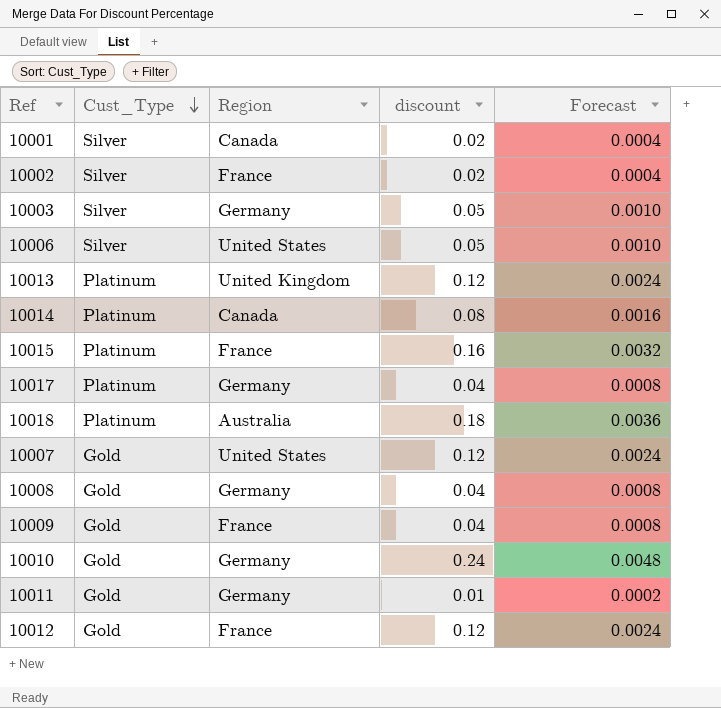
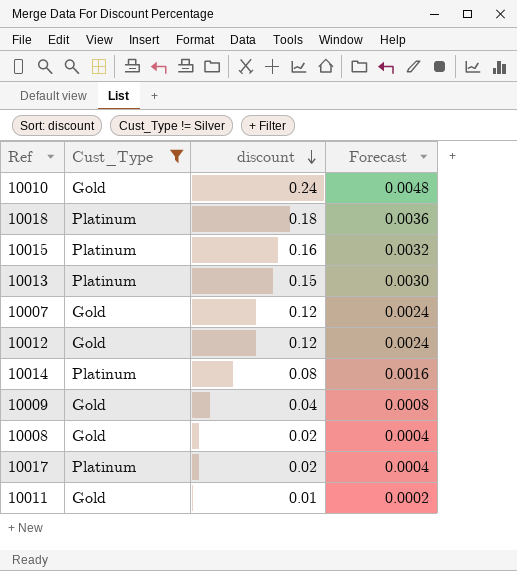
filter: none -> Cust_Type != Silver
row order: Cust_Type descending -> discount descending
column Region | position: 3 -> none
10013 | discount: 0.12 -> 0.15
10013 | Forecast: 0.0024 -> 0.0030
10008 | discount: 0.04 -> 0.02
10008 | Forecast: 0.0008 -> 0.0004
10017 | discount: 0.04 -> 0.02
10017 | Forecast: 0.0008 -> 0.0004

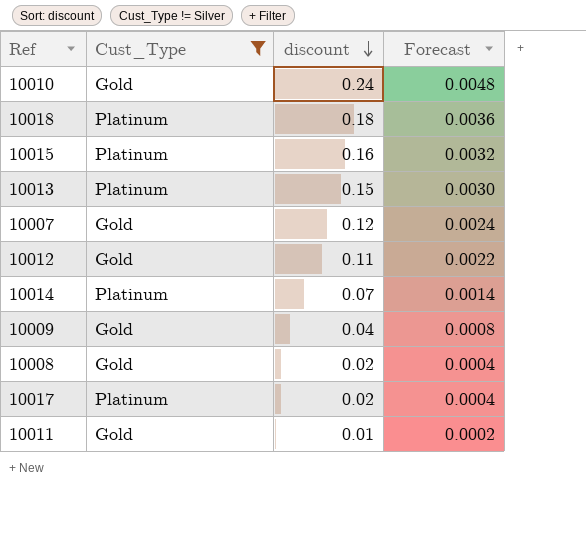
10012 | discount: 0.12 -> 0.11
10012 | Forecast: 0.0024 -> 0.0022
10014 | discount: 0.08 -> 0.07
10014 | Forecast: 0.0016 -> 0.0014

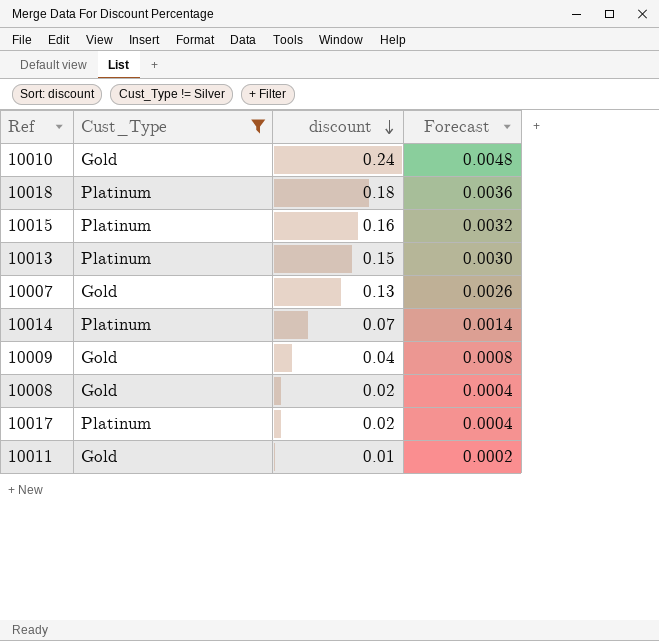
row 10012: Gold | 0.11 | 0.0022 -> none
10007 | discount: 0.12 -> 0.13
10007 | Forecast: 0.0024 -> 0.0026

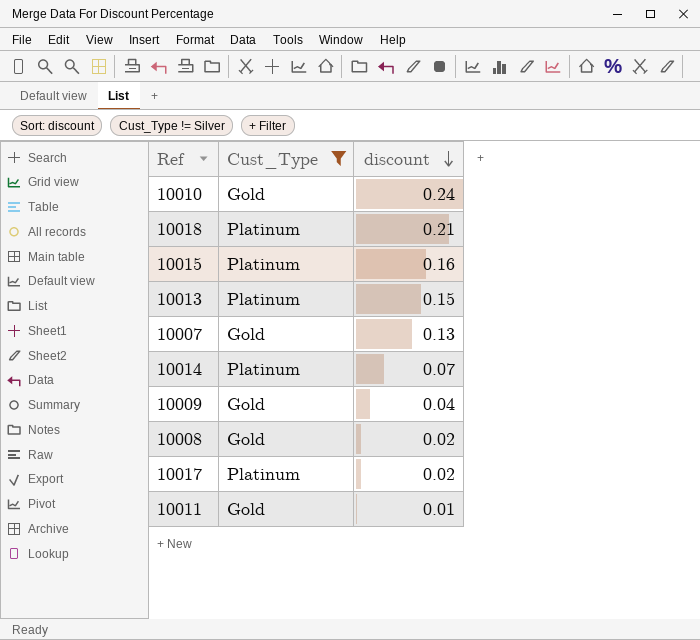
column Forecast | formula: [discount] * 0.02 -> none
10018 | discount: 0.18 -> 0.21

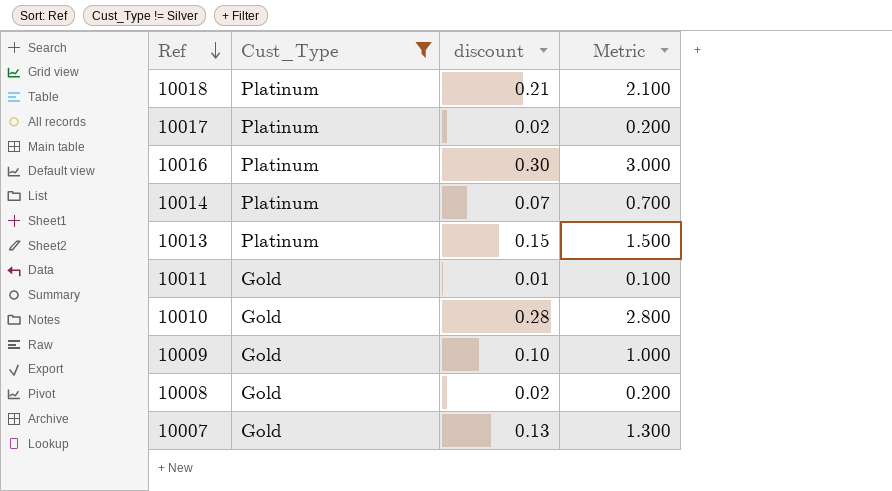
row order: discount descending -> Ref descending
column Metric | formula: none -> [discount] * 10
row 10015: Platinum | 0.16 -> none
row 10016: none -> Platinum | 0.30 | 3.000
10010 | discount: 0.24 -> 0.28
10009 | discount: 0.04 -> 0.10

